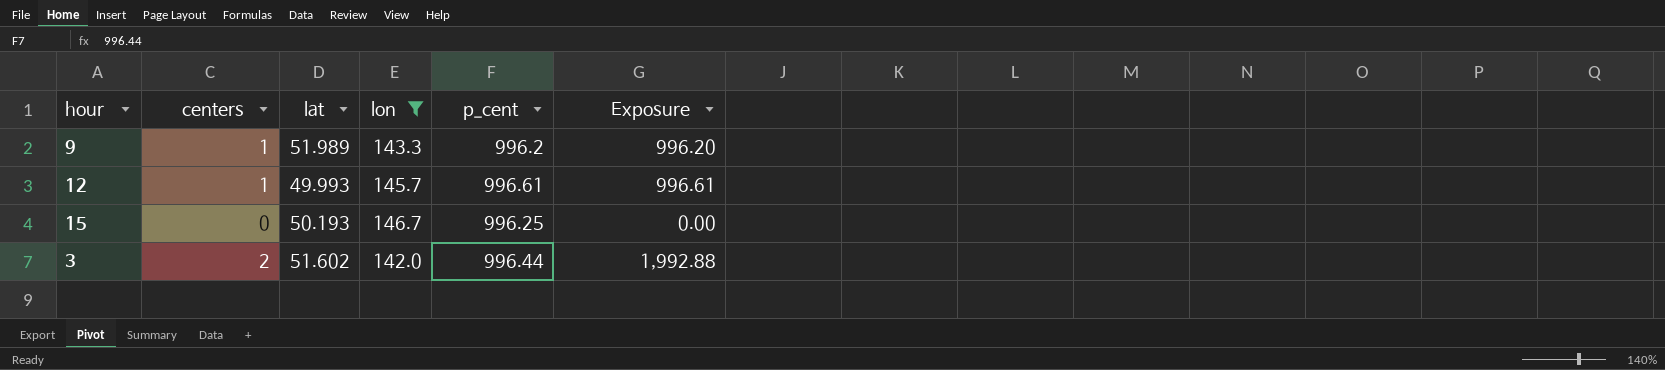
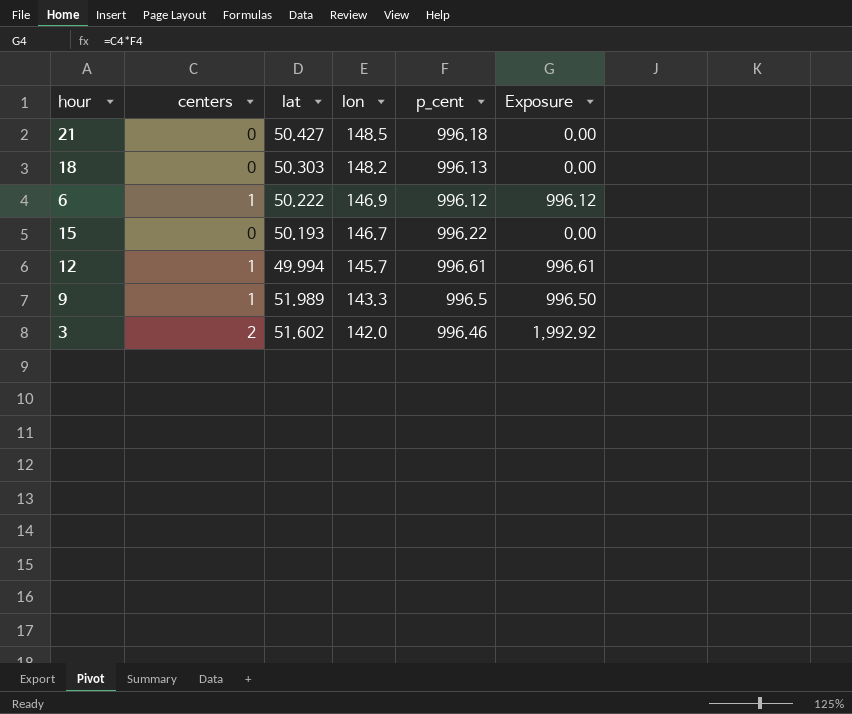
filter: lon <= 146.7 -> none
row order: none -> lon descending
15 | p_cent: 996.25 -> 996.22
12 | lat: 49.993 -> 49.994
9 | p_cent: 996.2 -> 996.5
9 | Exposure: 996.20 -> 996.50
3 | p_cent: 996.44 -> 996.46
3 | Exposure: 1,992.88 -> 1,992.92

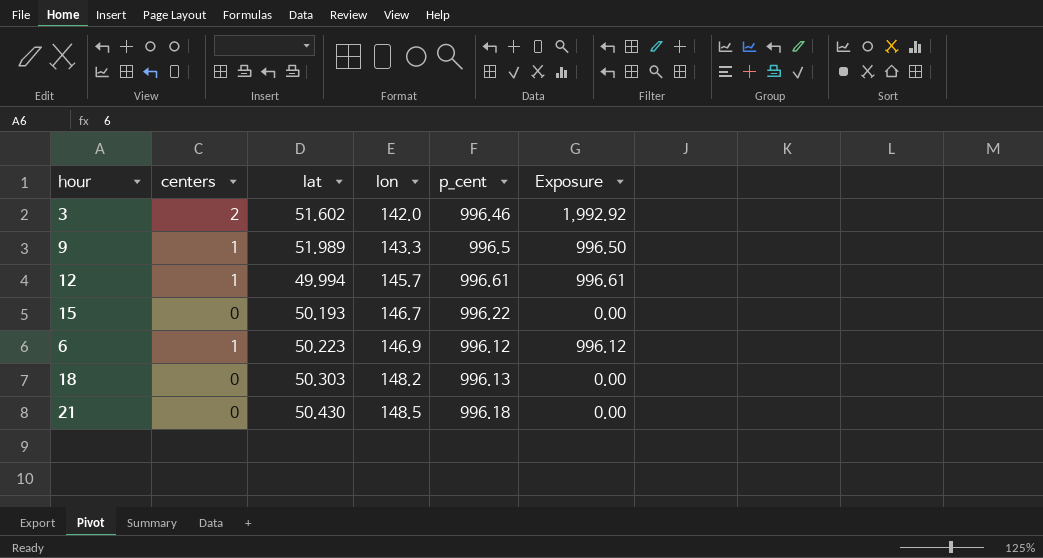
row order: lon descending -> lon ascending
6 | lat: 50.222 -> 50.223
21 | lat: 50.427 -> 50.430

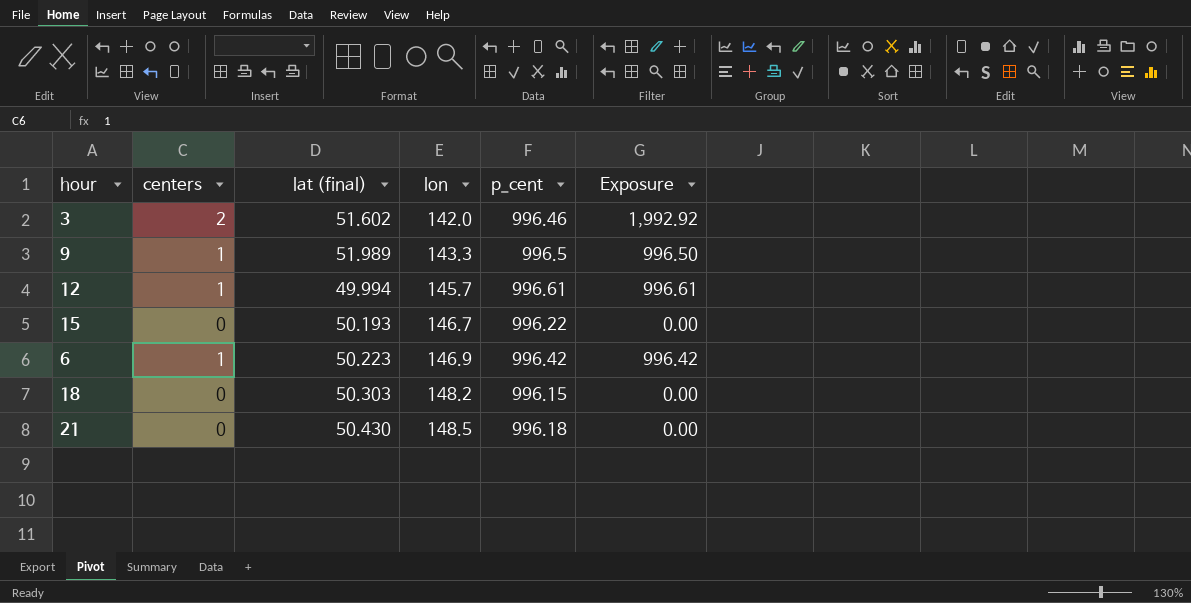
column name: lat -> lat (final)
6 | p_cent: 996.12 -> 996.42
6 | Exposure: 996.12 -> 996.42
18 | p_cent: 996.13 -> 996.15

